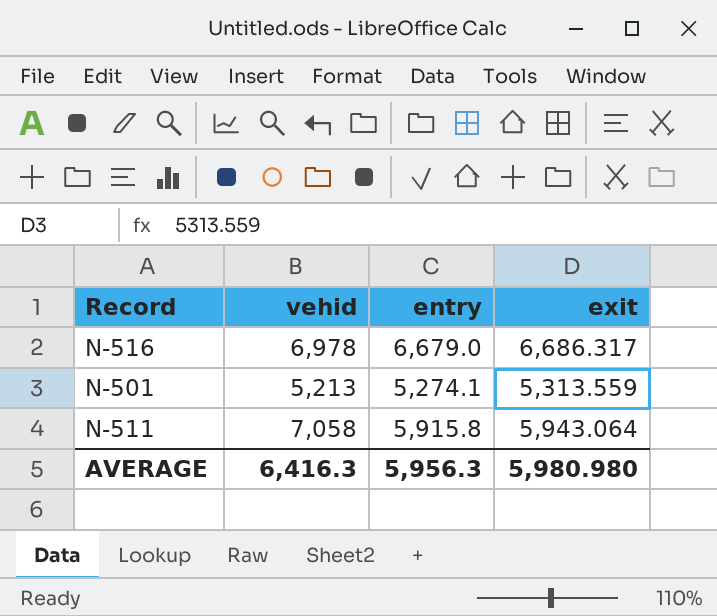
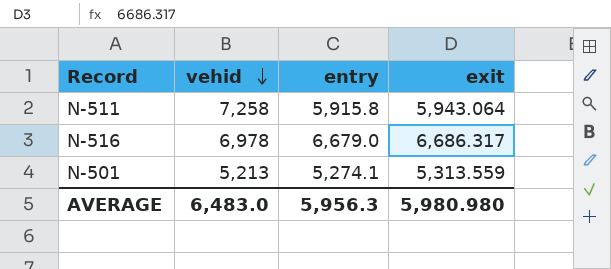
row order: none -> vehid descending
N-511 | vehid: 7,058 -> 7,258
AVERAGE | vehid: 6,416.3 -> 6,483.0

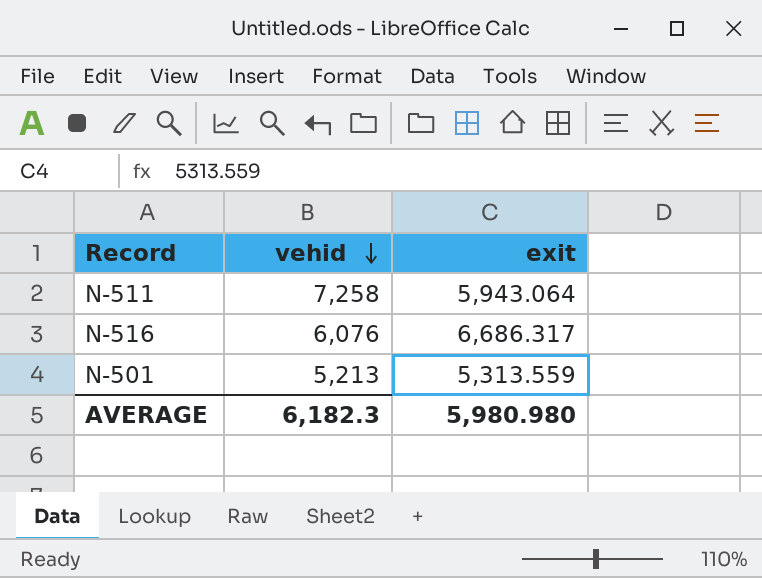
column entry | position: 3 -> none
N-516 | vehid: 6,978 -> 6,076
AVERAGE | vehid: 6,483.0 -> 6,182.3

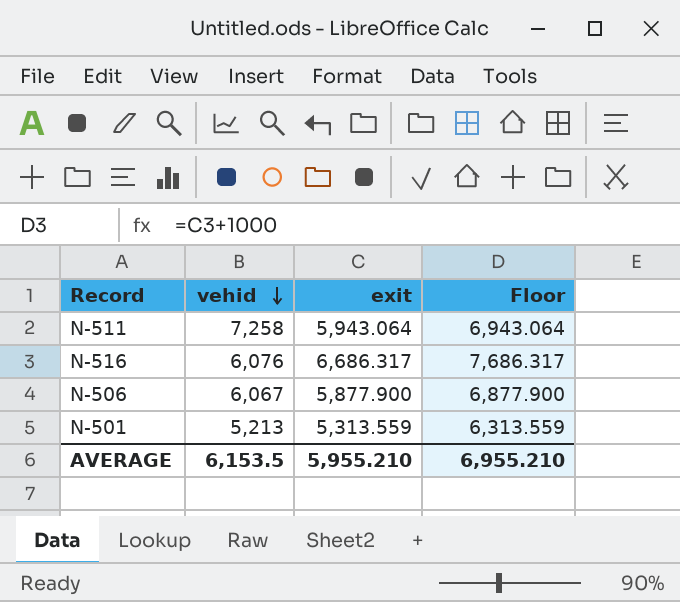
column Floor | formula: none -> [exit] + 1000
row N-506: none -> 6,067 | 5,877.900 | 6,877.900
AVERAGE | vehid: 6,182.3 -> 6,153.5
AVERAGE | exit: 5,980.980 -> 5,955.210

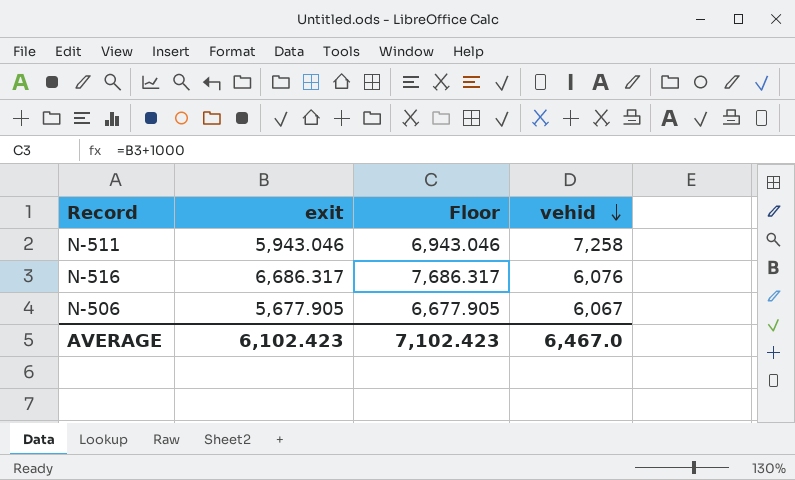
column vehid | position: 2 -> 4
row N-501: 5,213 | 5,313.559 | 6,313.559 -> none
N-511 | exit: 5,943.064 -> 5,943.046
N-511 | Floor: 6,943.064 -> 6,943.046
N-506 | exit: 5,877.900 -> 5,677.905
N-506 | Floor: 6,877.900 -> 6,677.905
AVERAGE | exit: 5,955.210 -> 6,102.423
AVERAGE | Floor: 6,955.210 -> 7,102.423
AVERAGE | vehid: 6,153.5 -> 6,467.0

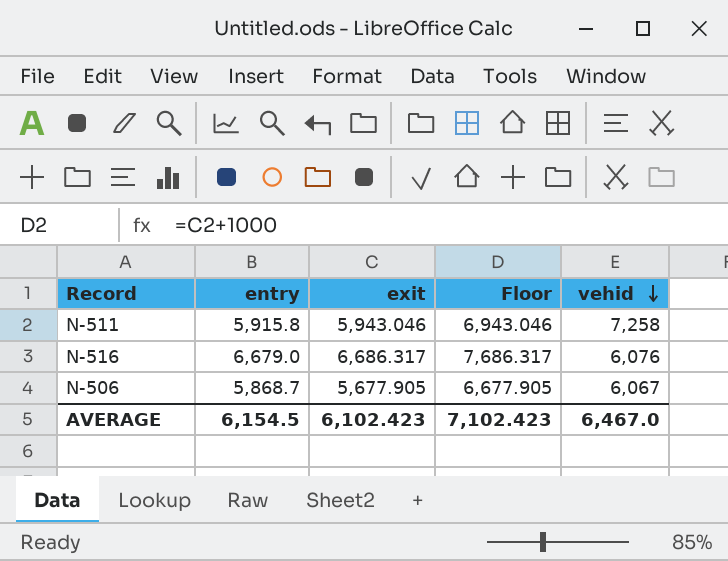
column entry | position: none -> 2

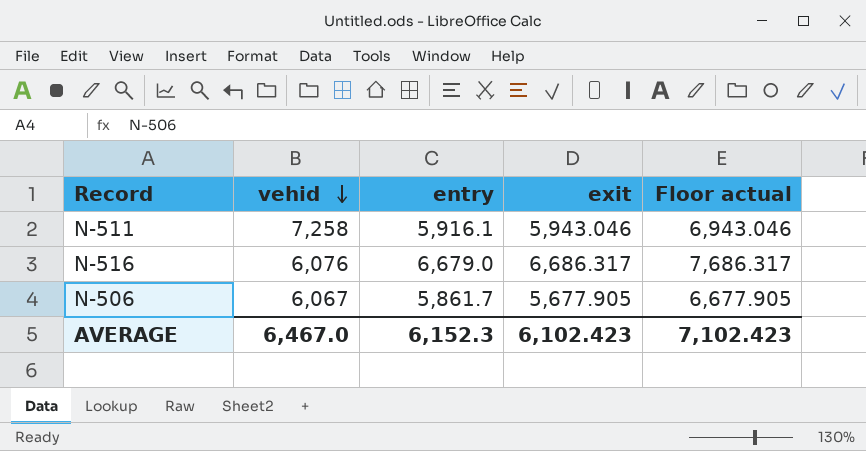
column vehid | position: 5 -> 2
column name: Floor -> Floor actual
N-511 | entry: 5,915.8 -> 5,916.1
N-506 | entry: 5,868.7 -> 5,861.7
AVERAGE | entry: 6,154.5 -> 6,152.3

